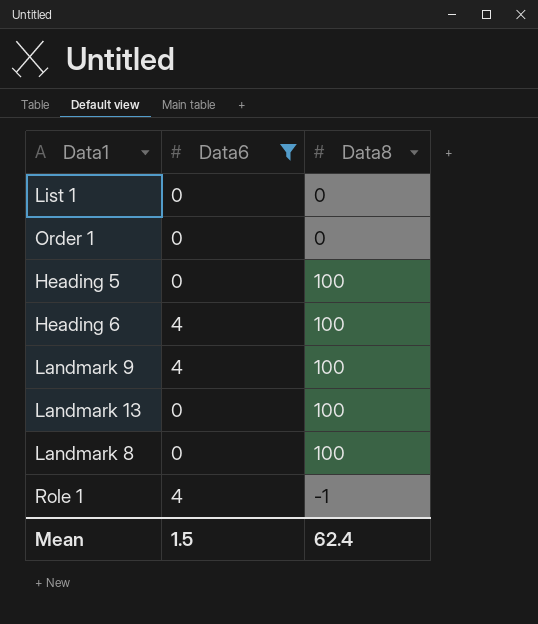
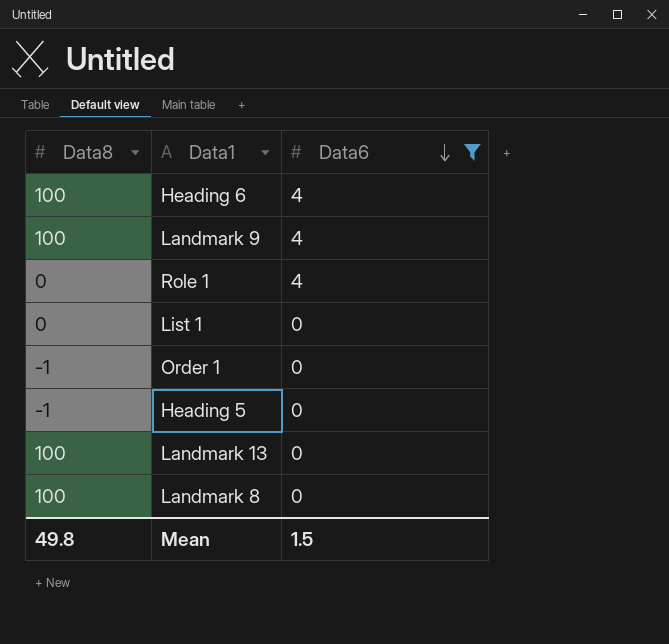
row order: none -> Data6 descending
column Data8 | position: 3 -> 1
Role 1 | Data8: -1 -> 0
Order 1 | Data8: 0 -> -1
Heading 5 | Data8: 100 -> -1
Mean | Data8: 62.4 -> 49.8

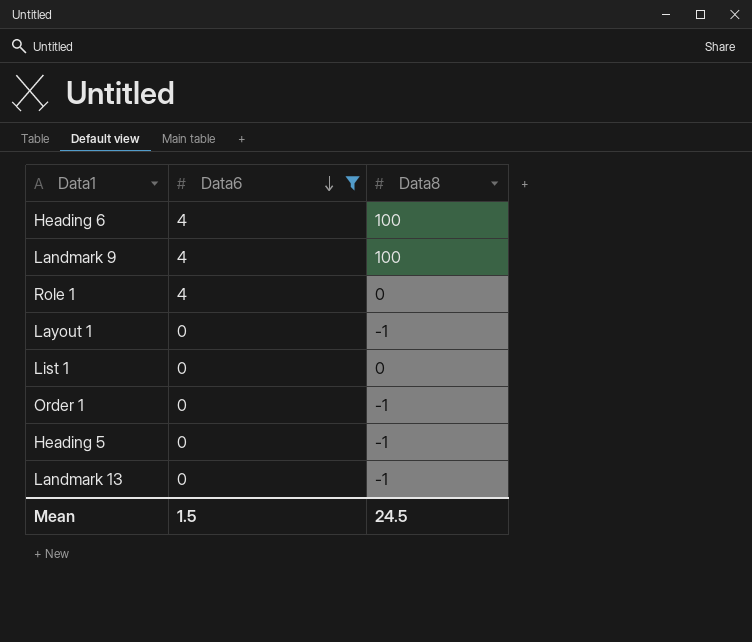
column Data8 | position: 1 -> 3
row Landmark 8: 100 | 0 -> none
row Layout 1: none -> 0 | -1
Landmark 13 | Data8: 100 -> -1
Mean | Data8: 49.8 -> 24.5

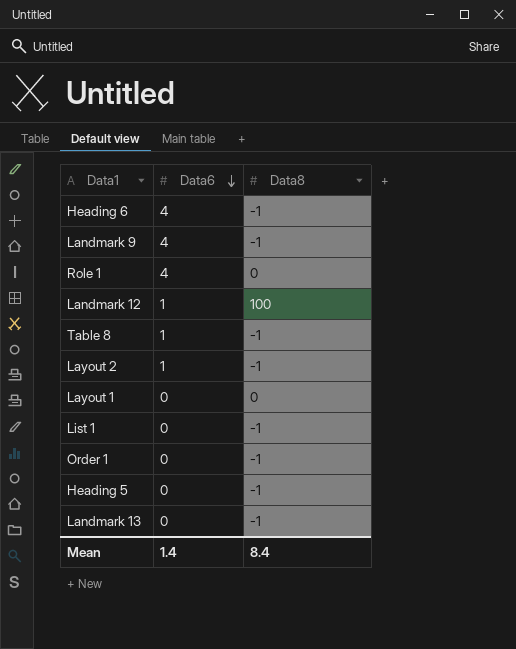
filter: Data6 != 1 -> none
Heading 6 | Data8: 100 -> -1
Landmark 9 | Data8: 100 -> -1
Layout 1 | Data8: -1 -> 0
List 1 | Data8: 0 -> -1
Mean | Data6: 1.5 -> 1.4
Mean | Data8: 24.5 -> 8.4

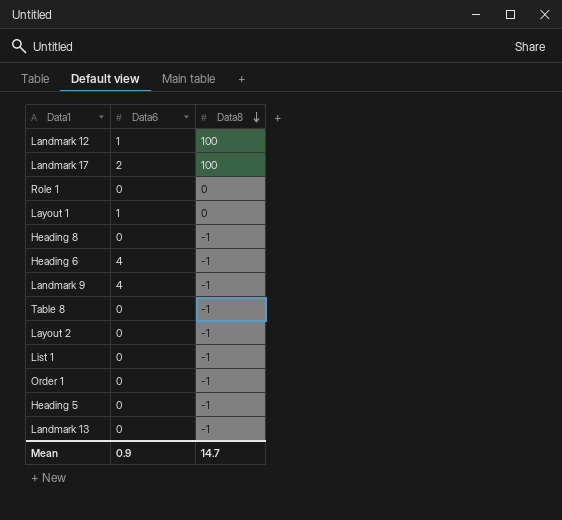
row order: Data6 descending -> Data8 descending
row Landmark 17: none -> 2 | 100
Role 1 | Data6: 4 -> 0
Layout 1 | Data6: 0 -> 1
row Heading 8: none -> 0 | -1
Table 8 | Data6: 1 -> 0
Layout 2 | Data6: 1 -> 0
Mean | Data6: 1.4 -> 0.9
Mean | Data8: 8.4 -> 14.7

